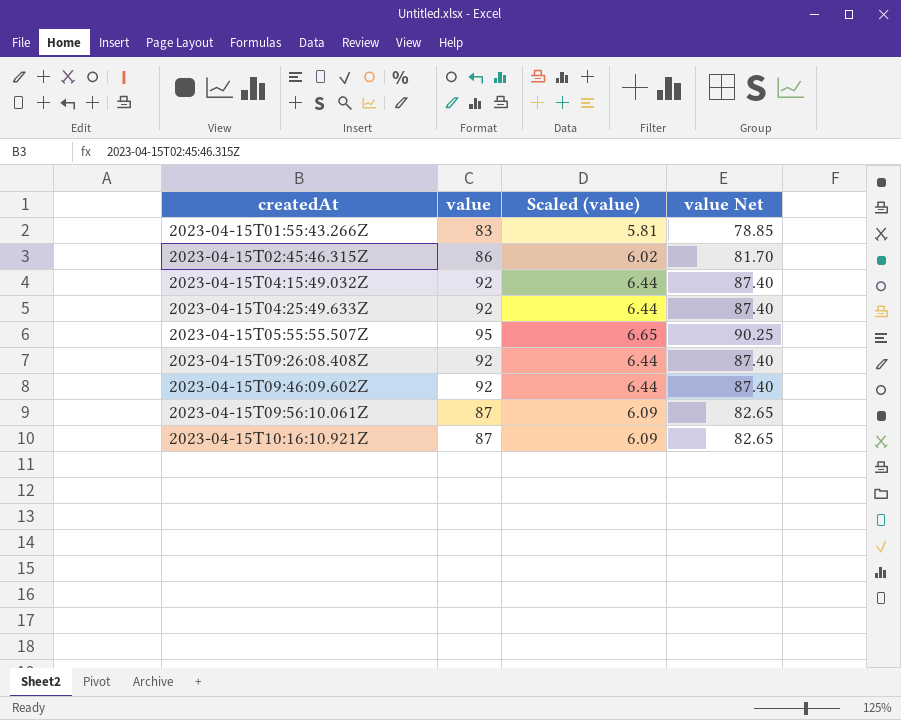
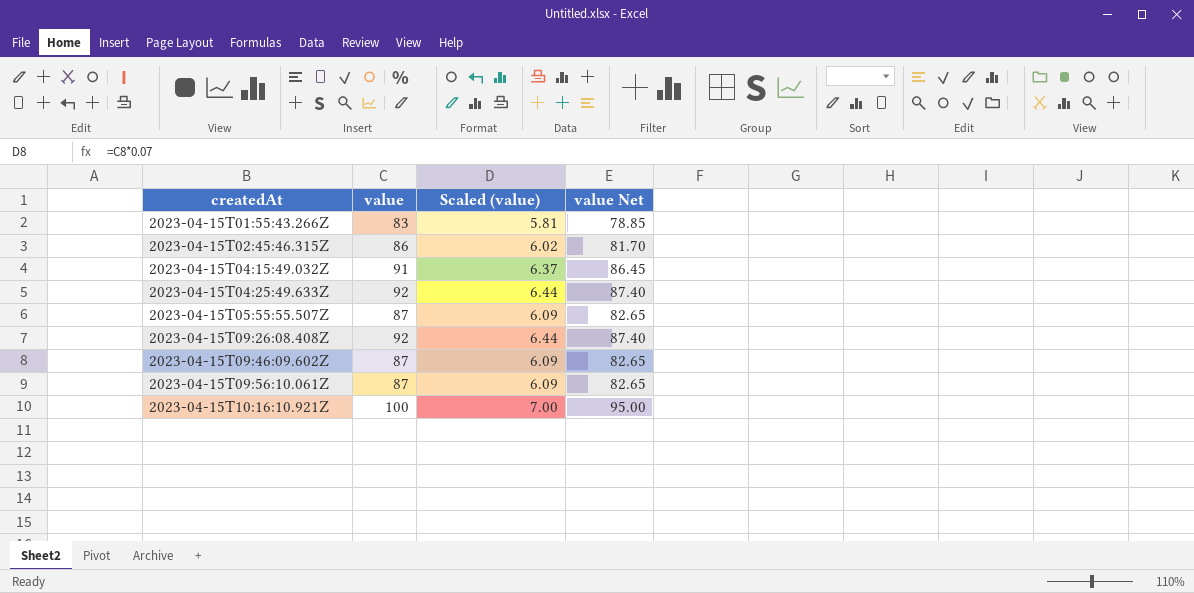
2023-04-15T04:15:49.032Z | value: 92 -> 91
2023-04-15T04:15:49.032Z | Scaled (value): 6.44 -> 6.37
2023-04-15T04:15:49.032Z | value Net: 87.40 -> 86.45
2023-04-15T05:55:55.507Z | value: 95 -> 87
2023-04-15T05:55:55.507Z | Scaled (value): 6.65 -> 6.09
2023-04-15T05:55:55.507Z | value Net: 90.25 -> 82.65
2023-04-15T09:46:09.602Z | value: 92 -> 87
2023-04-15T09:46:09.602Z | Scaled (value): 6.44 -> 6.09
2023-04-15T09:46:09.602Z | value Net: 87.40 -> 82.65
2023-04-15T10:16:10.921Z | value: 87 -> 100
2023-04-15T10:16:10.921Z | Scaled (value): 6.09 -> 7.00
2023-04-15T10:16:10.921Z | value Net: 82.65 -> 95.00

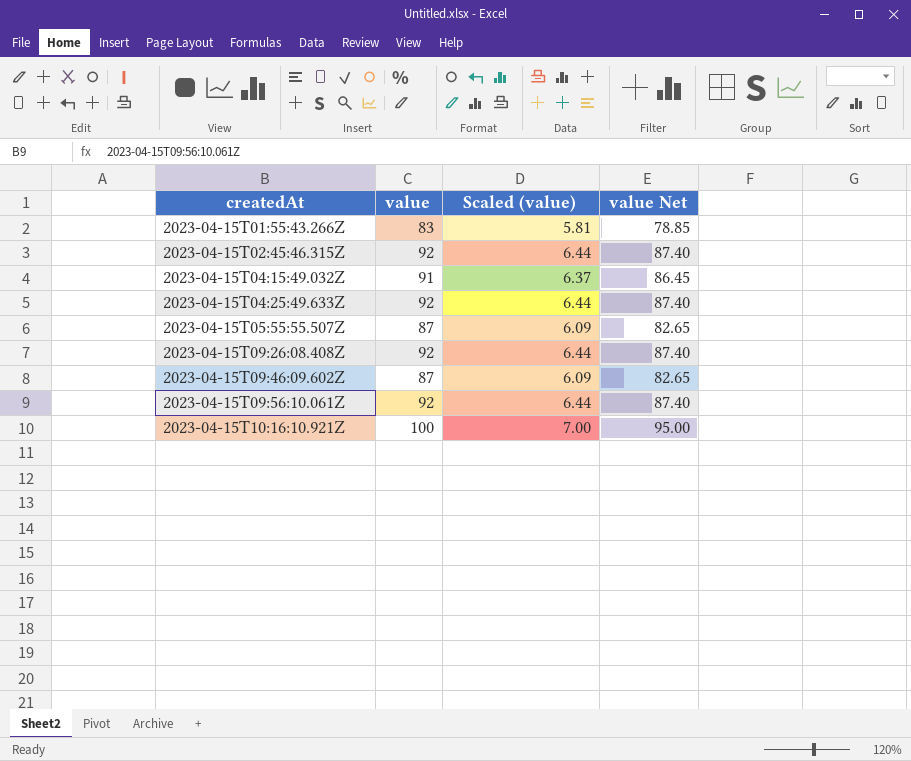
2023-04-15T02:45:46.315Z | value: 86 -> 92
2023-04-15T02:45:46.315Z | Scaled (value): 6.02 -> 6.44
2023-04-15T02:45:46.315Z | value Net: 81.70 -> 87.40
2023-04-15T09:56:10.061Z | value: 87 -> 92
2023-04-15T09:56:10.061Z | Scaled (value): 6.09 -> 6.44
2023-04-15T09:56:10.061Z | value Net: 82.65 -> 87.40

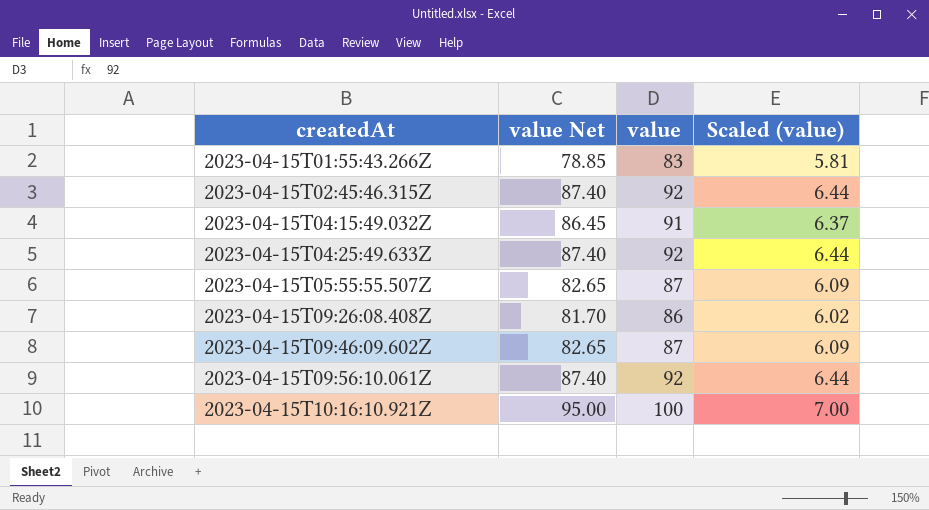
column value Net | position: 4 -> 2
2023-04-15T09:26:08.408Z | value Net: 87.40 -> 81.70
2023-04-15T09:26:08.408Z | value: 92 -> 86
2023-04-15T09:26:08.408Z | Scaled (value): 6.44 -> 6.02

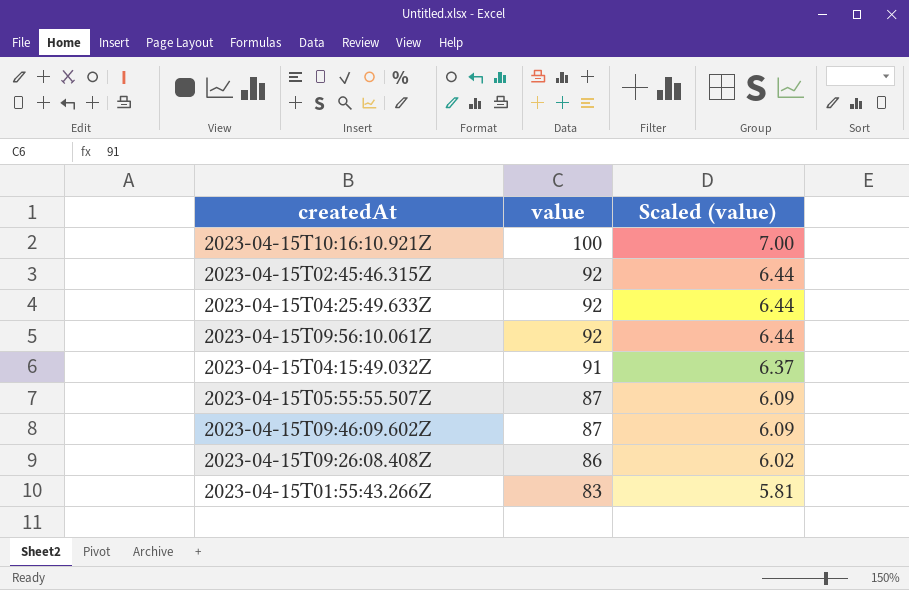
row order: createdAt ascending -> value descending
column value Net | formula: [value] * 0.95 -> none

